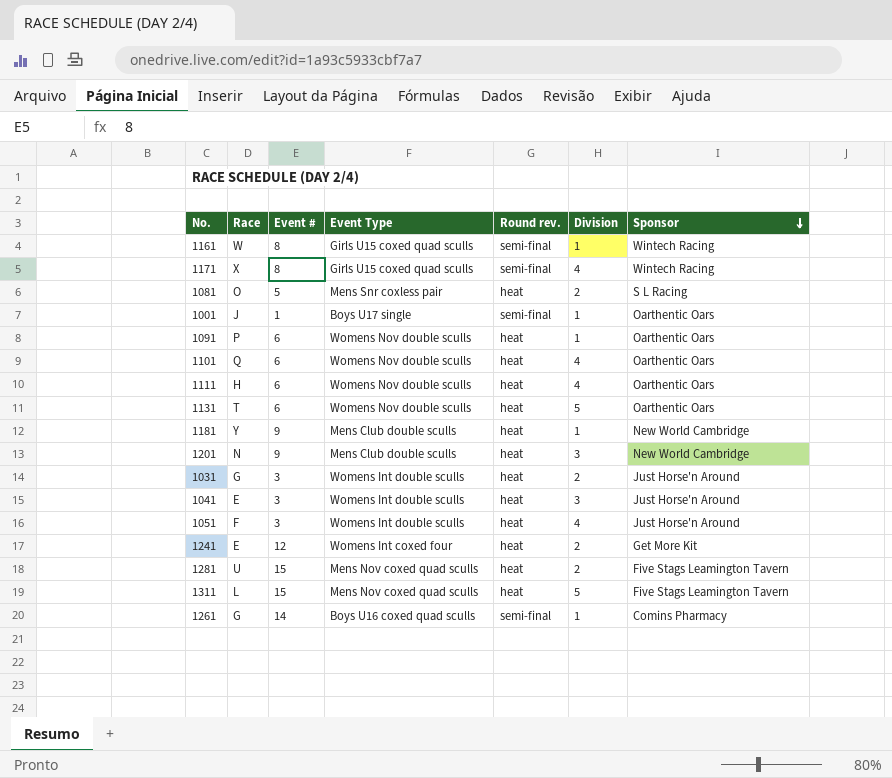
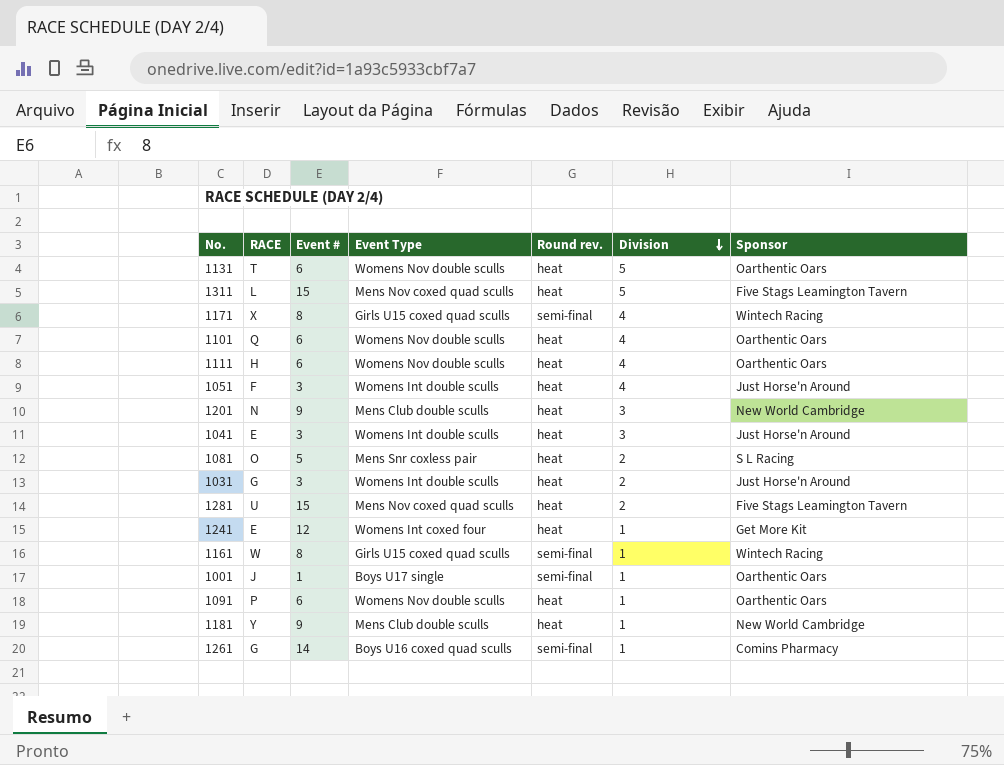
row order: Sponsor descending -> Division descending
column name: Race -> RACE
1241 | Division: 2 -> 1

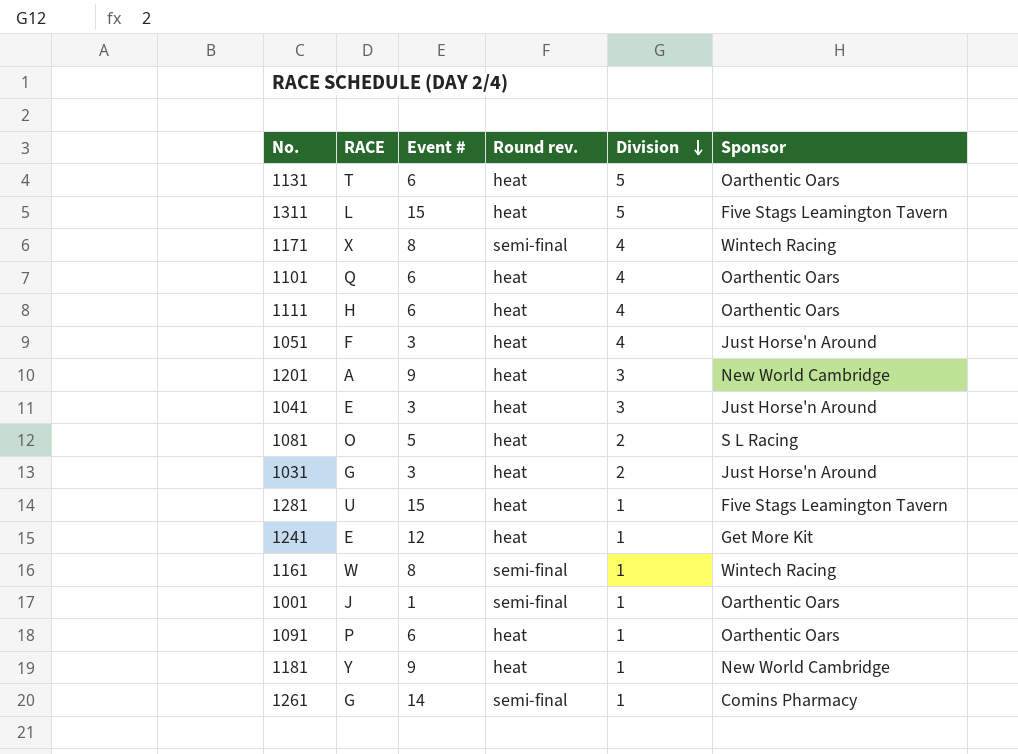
column Event Type | position: 4 -> none
1201 | RACE: N -> A
1281 | Division: 2 -> 1

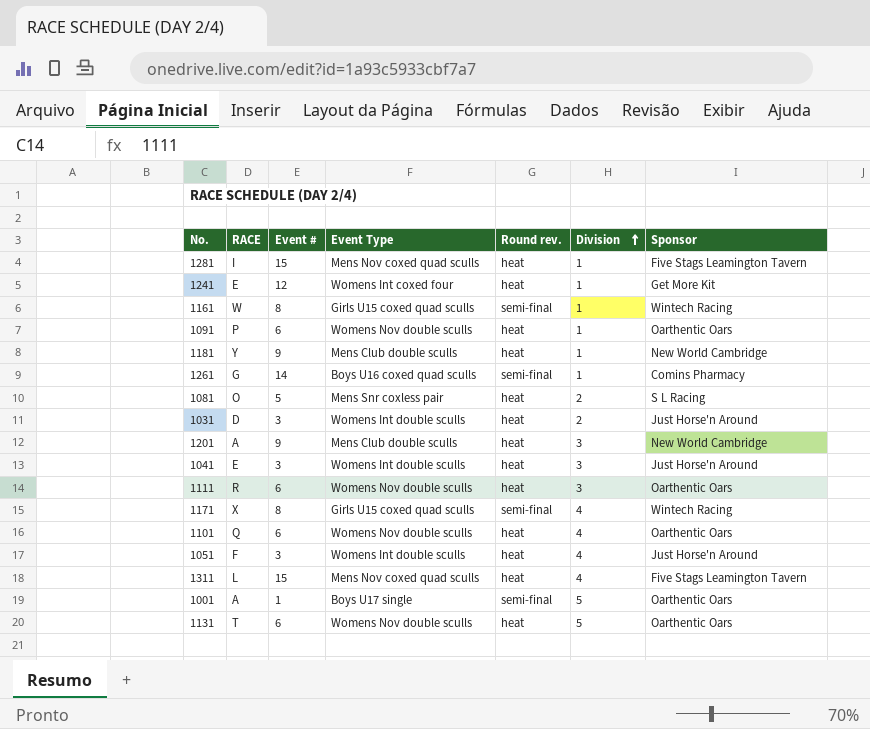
row order: Division descending -> Division ascending
column Event Type | position: none -> 4
1281 | RACE: U -> I
1031 | RACE: G -> D
1111 | RACE: H -> R
1111 | Division: 4 -> 3
1311 | Division: 5 -> 4
1001 | RACE: J -> A
1001 | Division: 1 -> 5

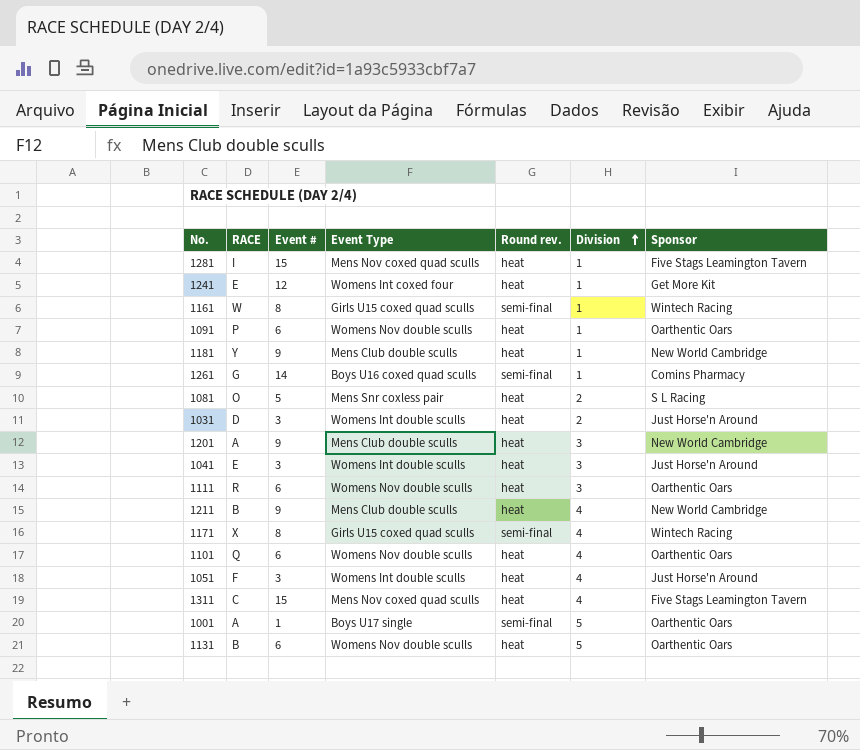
row 1211: none -> B | 9 | Mens Club double sculls | heat | 4 | New World Cambridge
1311 | RACE: L -> C
1131 | RACE: T -> B

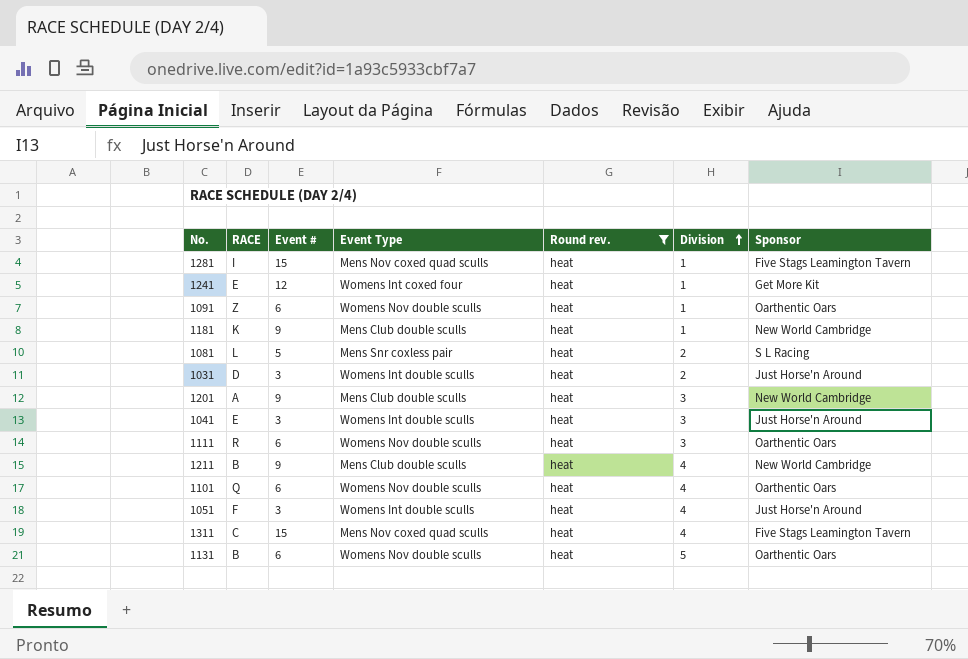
filter: none -> Round rev. = heat
1091 | RACE: P -> Z
1181 | RACE: Y -> K
1081 | RACE: O -> L

